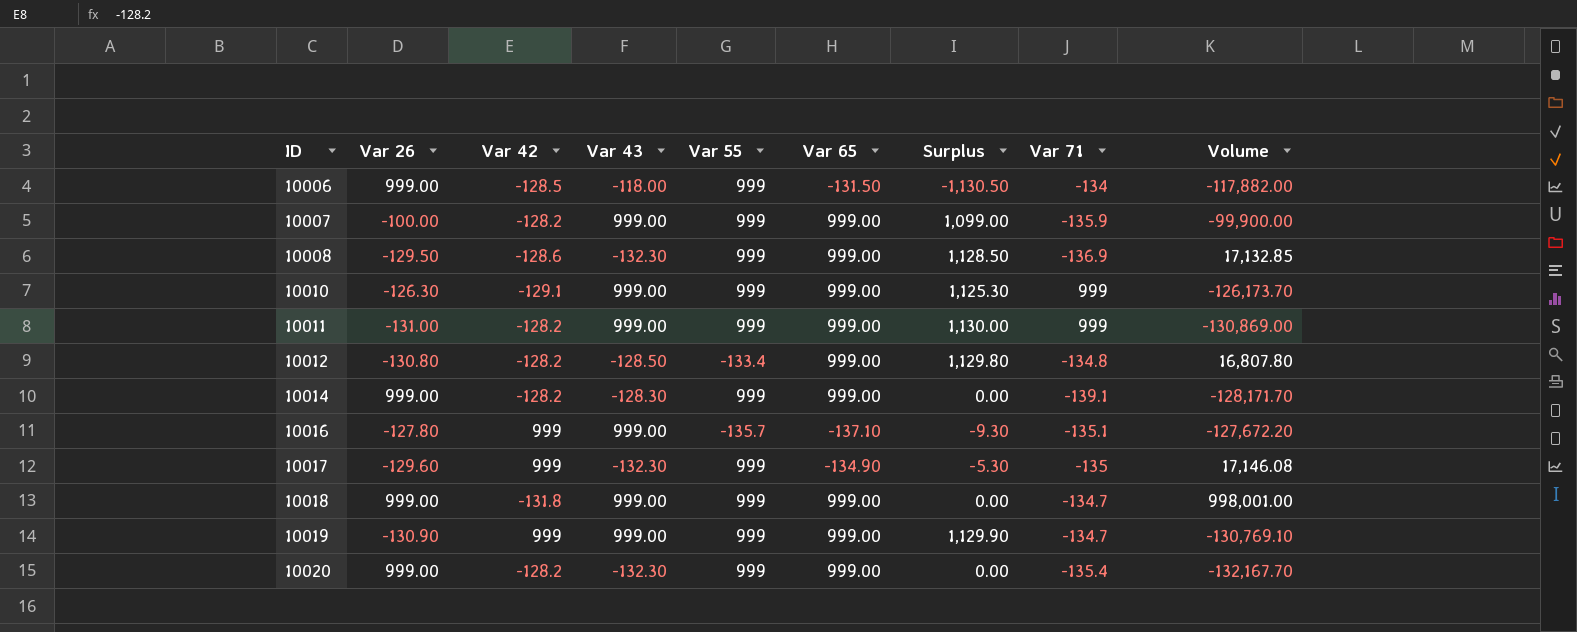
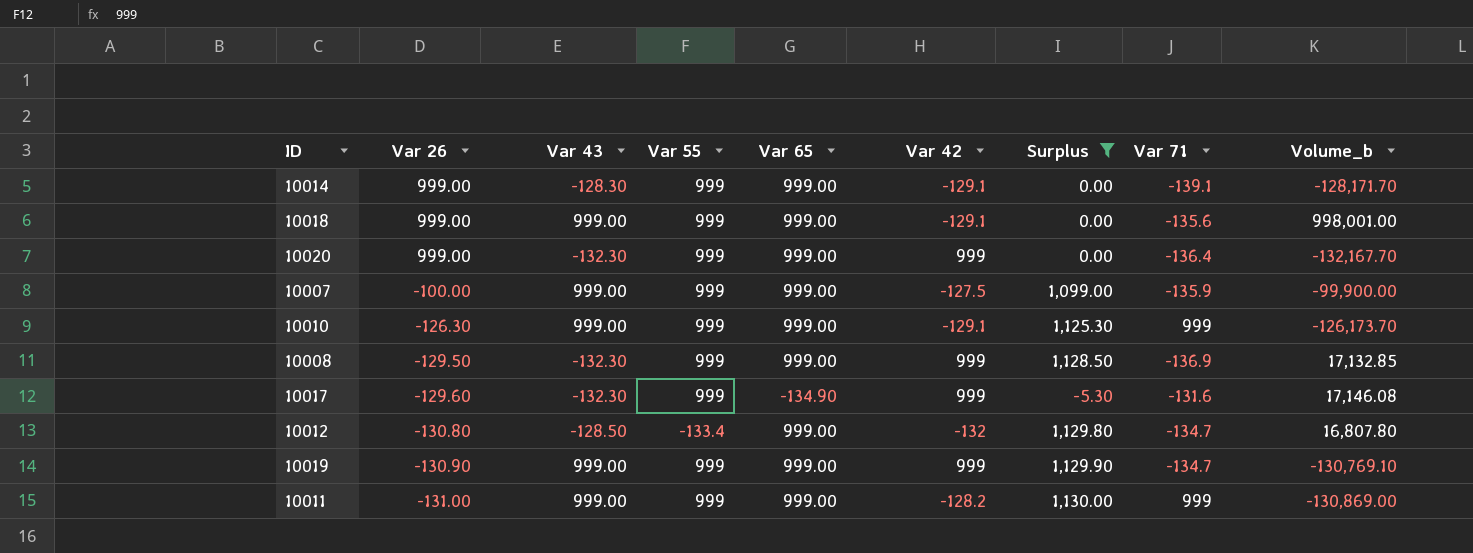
filter: none -> Surplus >= -5.30
row order: ID ascending -> Var 26 descending
column Var 42 | position: 3 -> 6
column name: Volume -> Volume_b
10014 | Var 42: -128.2 -> -129.1
10018 | Var 42: -131.8 -> -129.1
10018 | Var 71: -134.7 -> -135.6
10020 | Var 42: -128.2 -> 999
10020 | Var 71: -135.4 -> -136.4
10007 | Var 42: -128.2 -> -127.5
10008 | Var 42: -128.6 -> 999
10017 | Var 71: -135 -> -131.6
10012 | Var 42: -128.2 -> -132
10012 | Var 71: -134.8 -> -134.7

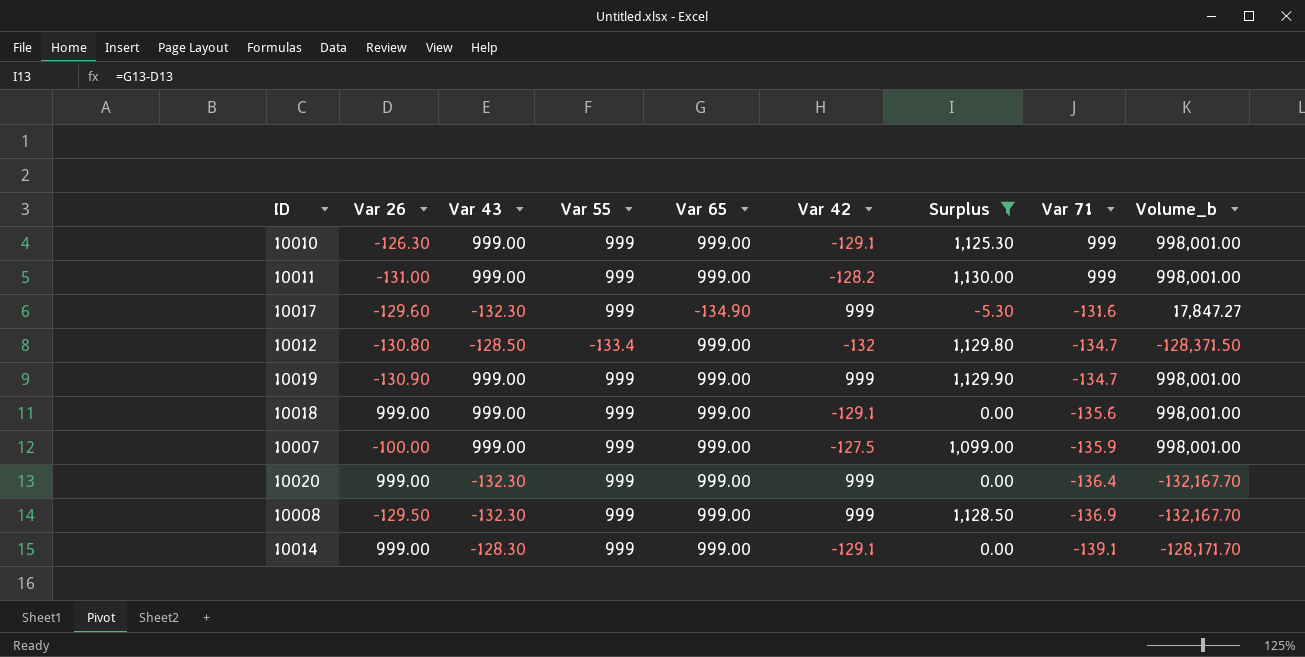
row order: Var 26 descending -> Var 71 descending
column Volume_b | formula: [Var 26] * [Var 43] -> [Var 43] * [Var 65]

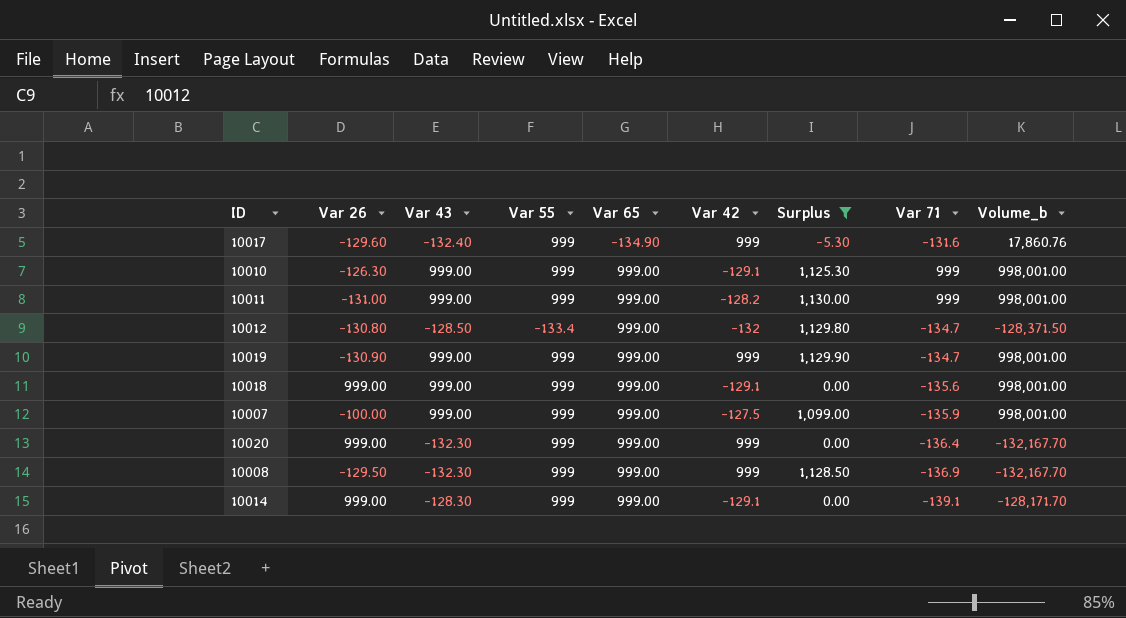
row order: Var 71 descending -> Var 65 ascending
10017 | Var 43: -132.30 -> -132.40
10017 | Volume_b: 17,847.27 -> 17,860.76

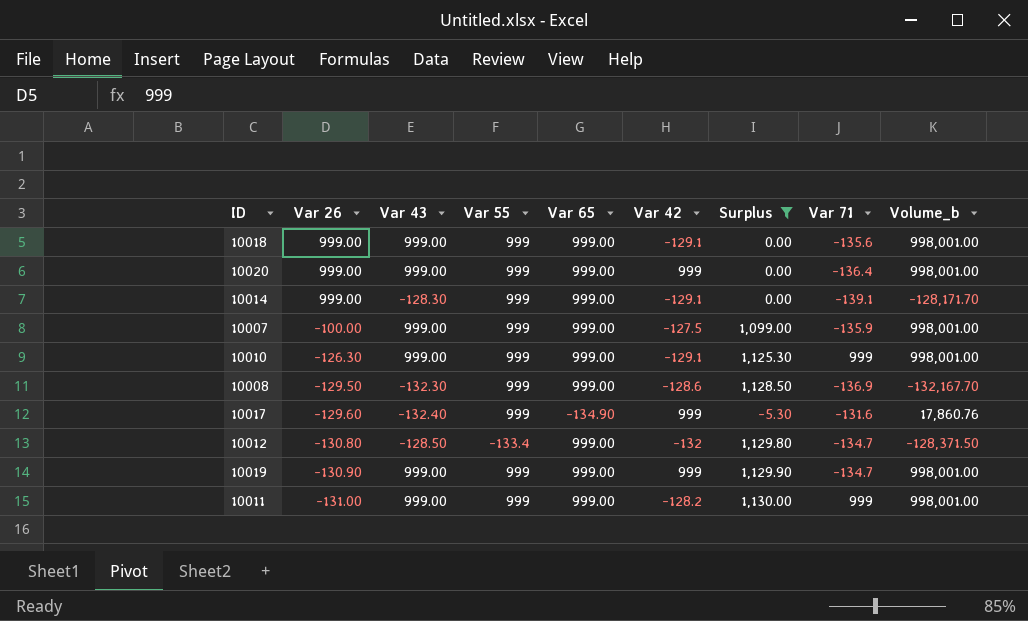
row order: Var 65 ascending -> Var 26 descending
10020 | Var 43: -132.30 -> 999.00
10020 | Volume_b: -132,167.70 -> 998,001.00
10008 | Var 42: 999 -> -128.6

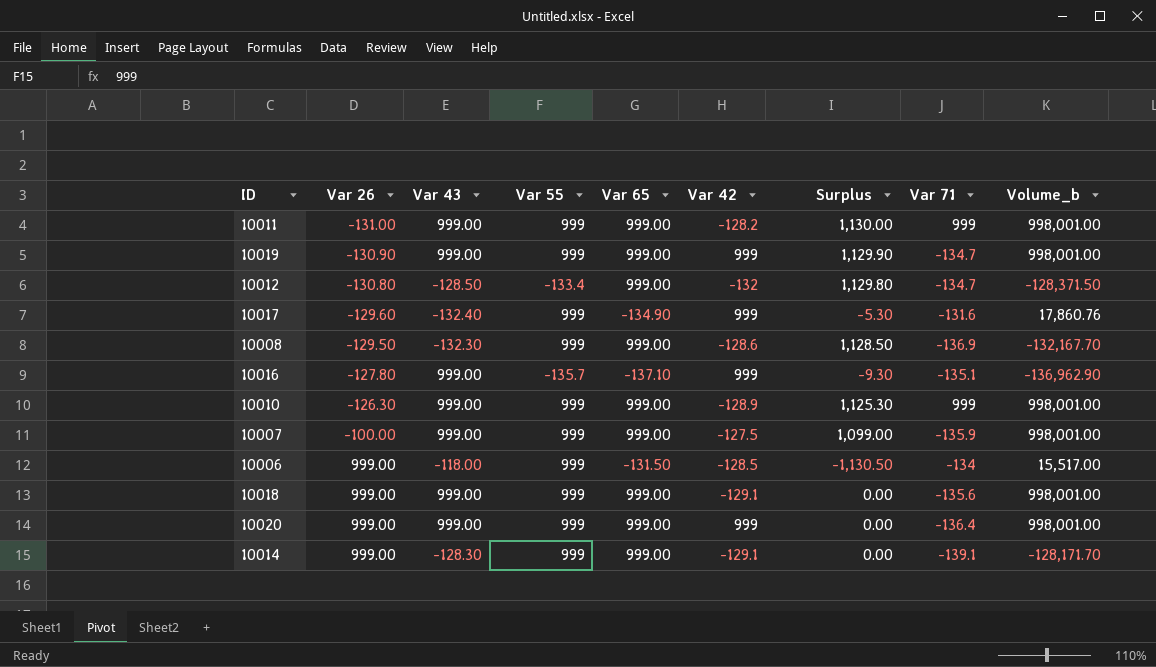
filter: Surplus >= -5.30 -> none
row order: Var 26 descending -> Var 26 ascending
10010 | Var 42: -129.1 -> -128.9

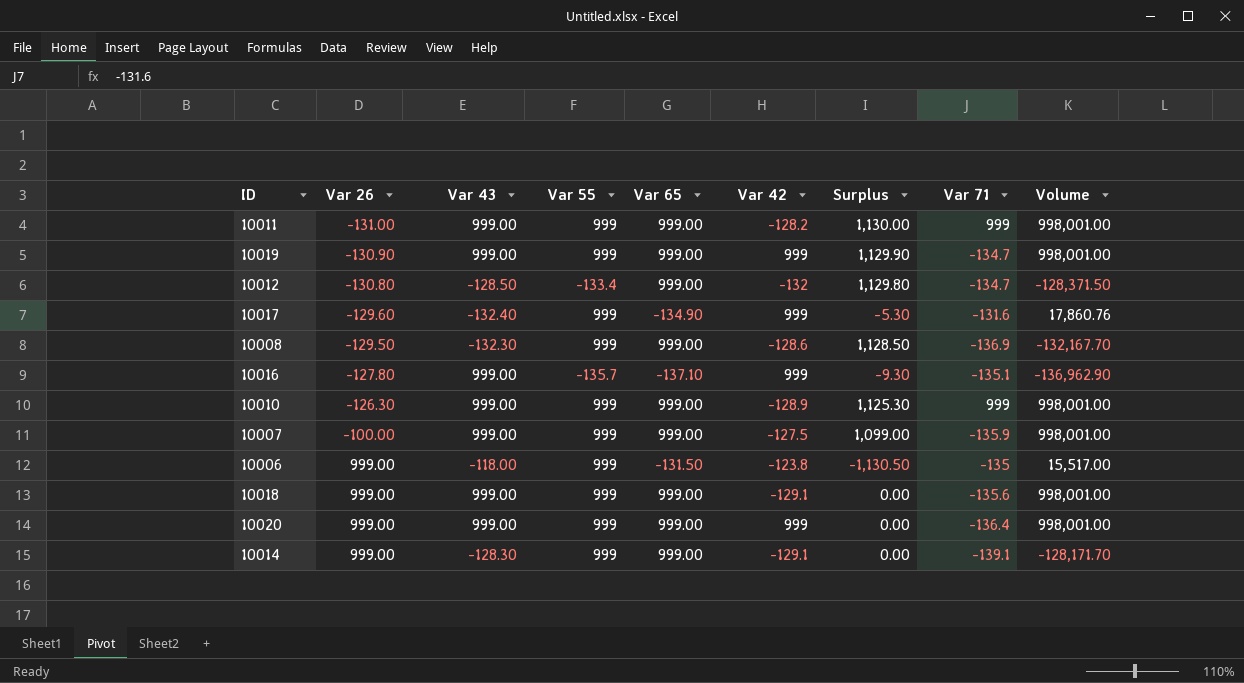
column name: Volume_b -> Volume
10006 | Var 42: -128.5 -> -123.8
10006 | Var 71: -134 -> -135

